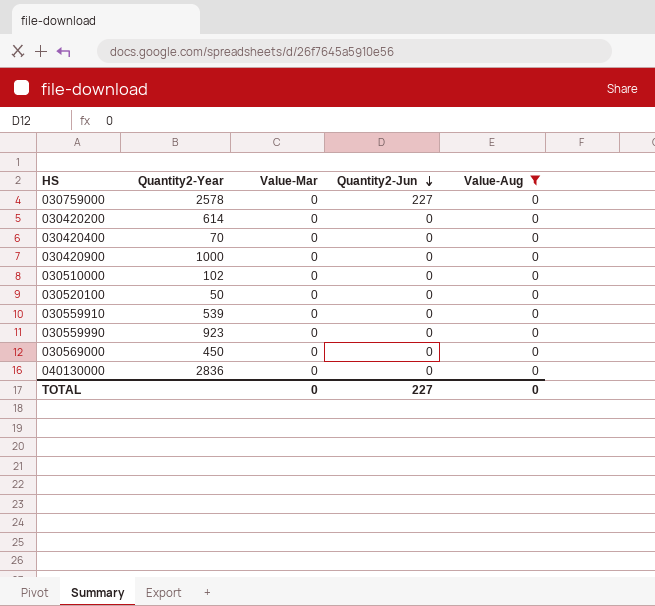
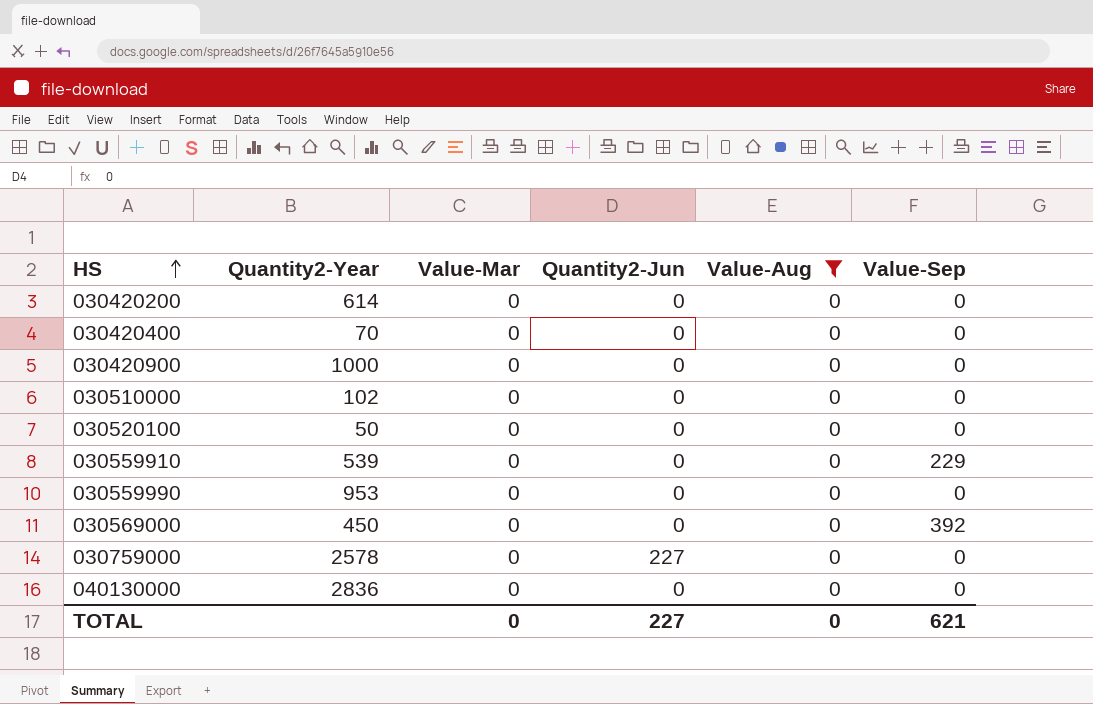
row order: Quantity2-Jun descending -> HS ascending
column Value-Sep | position: none -> 6
030559990 | Quantity2-Year: 923 -> 953

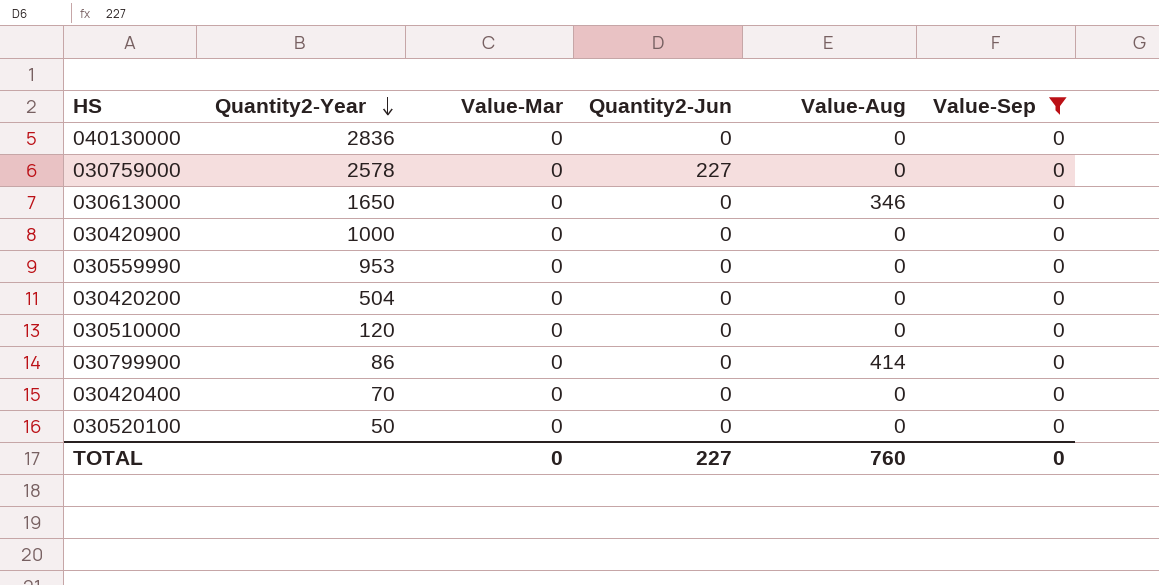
filter: Value-Aug = 0 -> Value-Sep = 0
row order: HS ascending -> Quantity2-Year descending
030420200 | Quantity2-Year: 614 -> 504
030510000 | Quantity2-Year: 102 -> 120
TOTAL | Value-Aug: 0 -> 760
TOTAL | Value-Sep: 621 -> 0

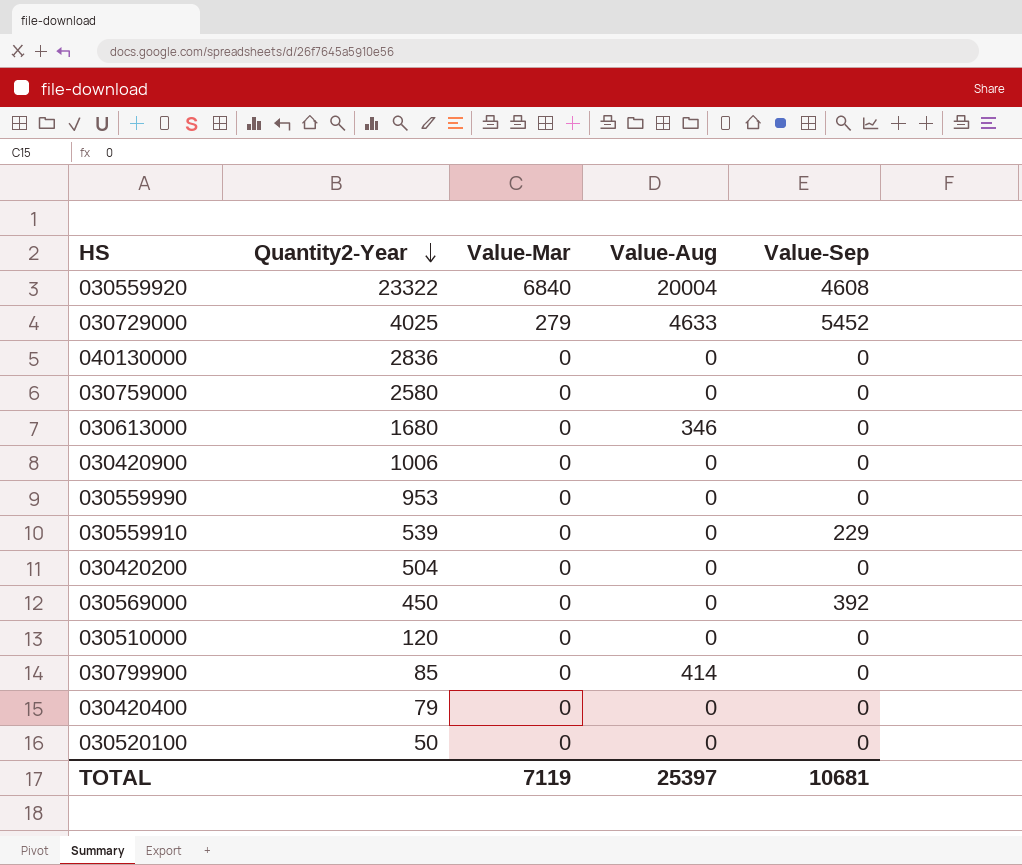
filter: Value-Sep = 0 -> none
column Quantity2-Jun | position: 4 -> none
030759000 | Quantity2-Year: 2578 -> 2580
030613000 | Quantity2-Year: 1650 -> 1680
030420900 | Quantity2-Year: 1000 -> 1006
030799900 | Quantity2-Year: 86 -> 85
030420400 | Quantity2-Year: 70 -> 79
TOTAL | Value-Mar: 0 -> 7119
TOTAL | Value-Aug: 760 -> 25397
TOTAL | Value-Sep: 0 -> 10681

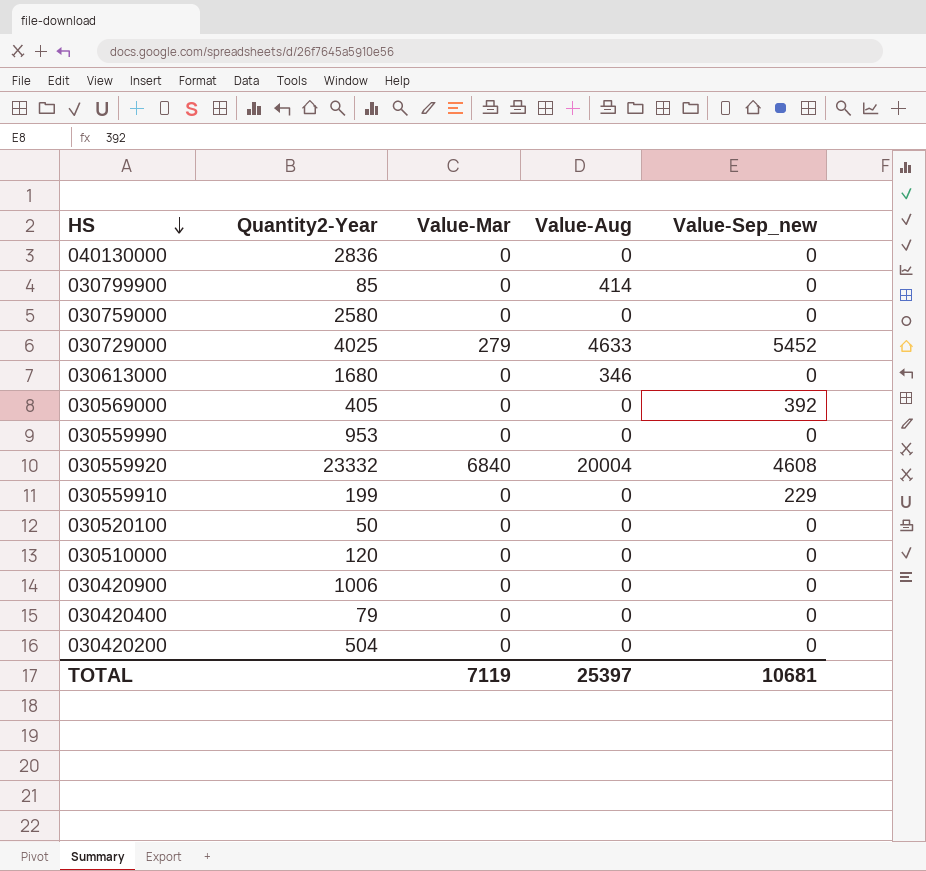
row order: Quantity2-Year descending -> HS descending
column name: Value-Sep -> Value-Sep_new
030569000 | Quantity2-Year: 450 -> 405
030559920 | Quantity2-Year: 23322 -> 23332
030559910 | Quantity2-Year: 539 -> 199

